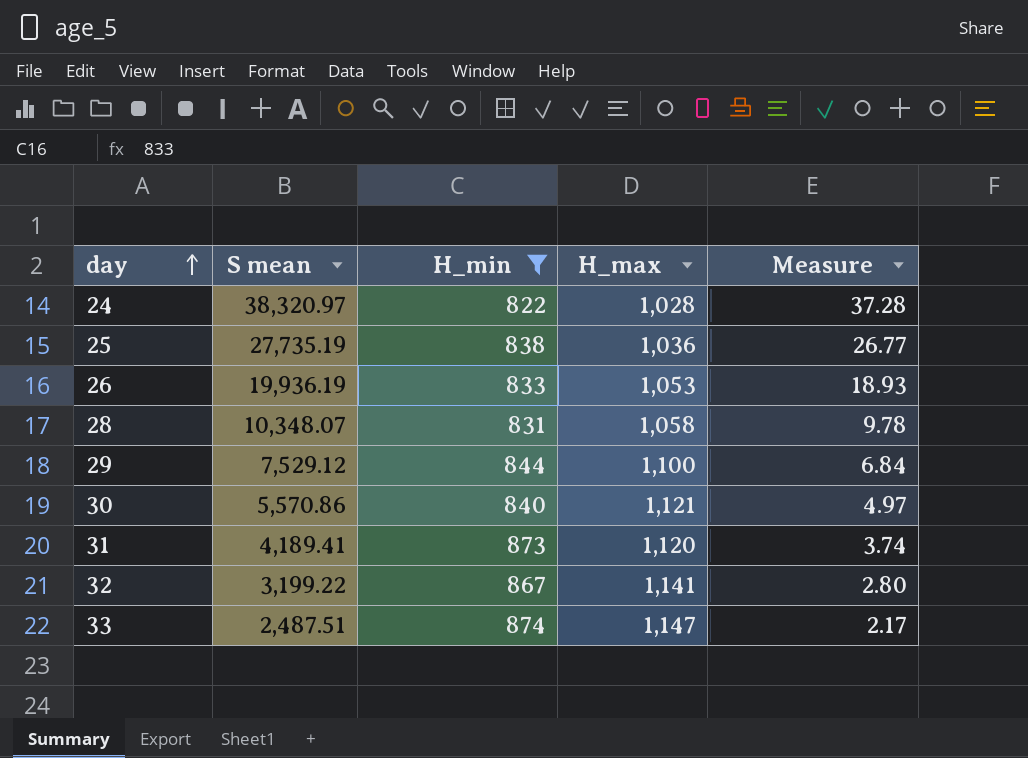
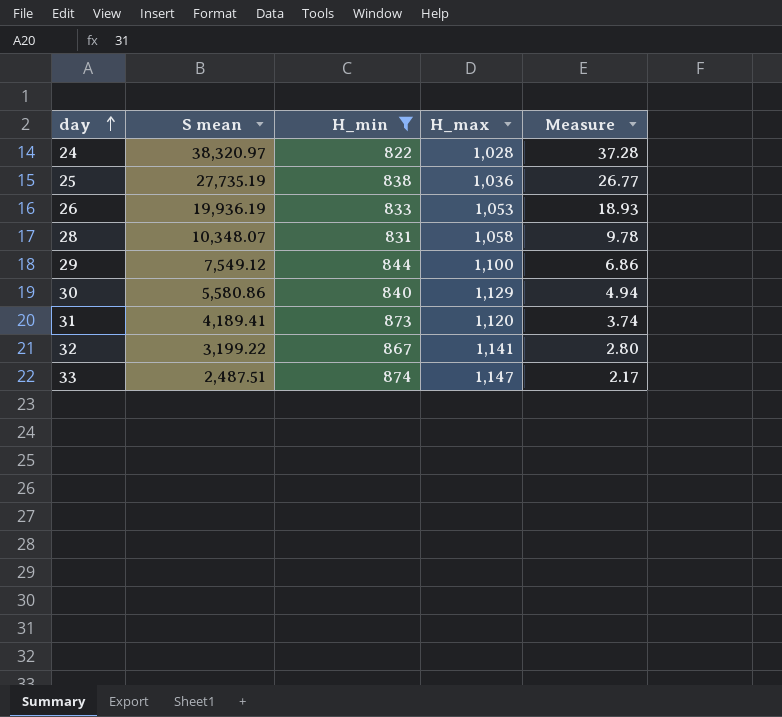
29 | S mean: 7,529.12 -> 7,549.12
29 | Measure: 6.84 -> 6.86
30 | S mean: 5,570.86 -> 5,580.86
30 | H_max: 1,121 -> 1,129
30 | Measure: 4.97 -> 4.94

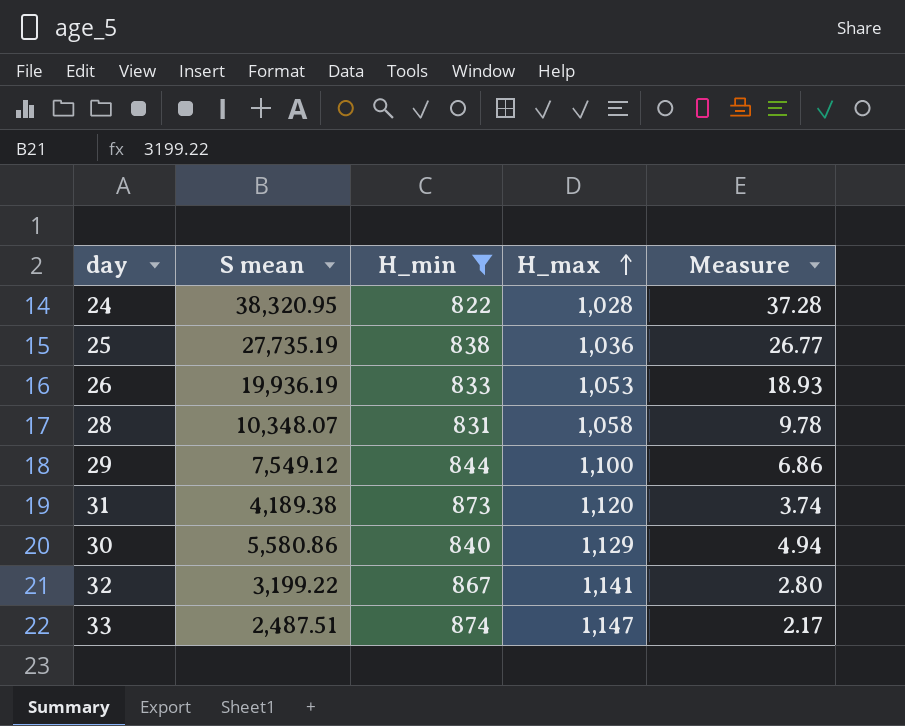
row order: day ascending -> H_max ascending
24 | S mean: 38,320.97 -> 38,320.95
31 | S mean: 4,189.41 -> 4,189.38

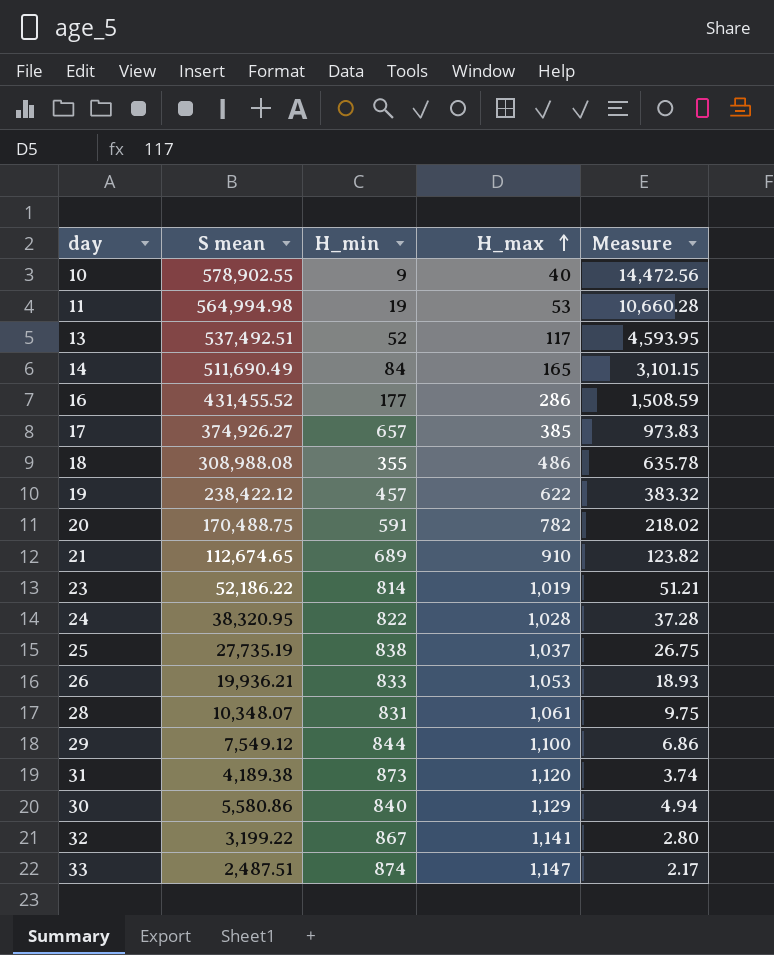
filter: H_min >= 822 -> none
25 | H_max: 1,036 -> 1,037
25 | Measure: 26.77 -> 26.75
26 | S mean: 19,936.19 -> 19,936.21
28 | H_max: 1,058 -> 1,061
28 | Measure: 9.78 -> 9.75

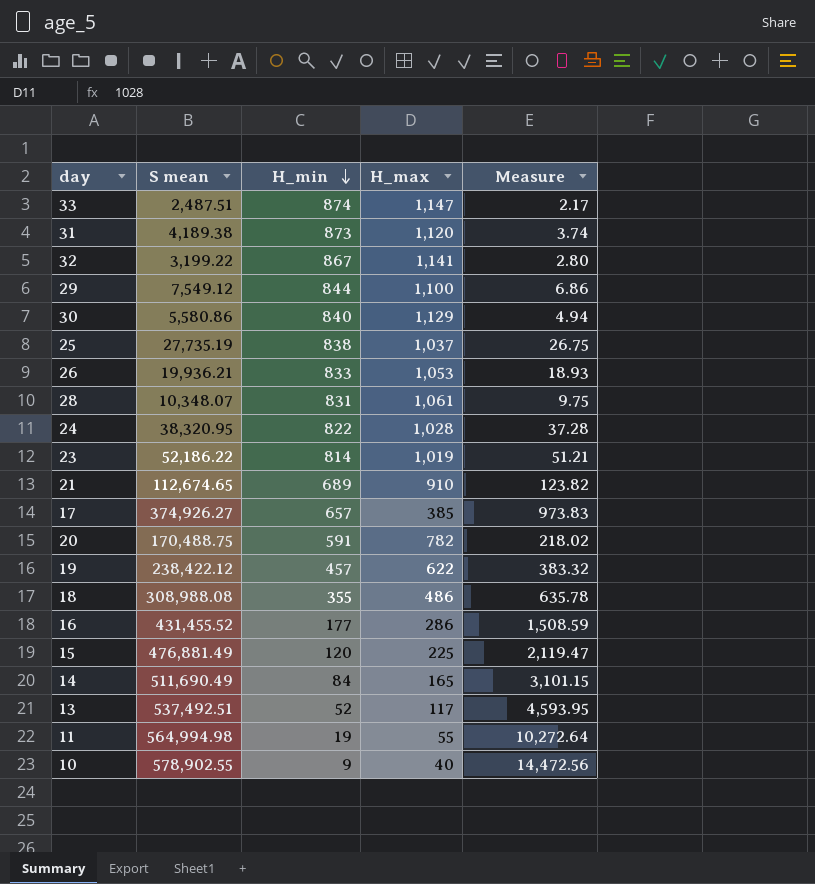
row order: H_max ascending -> H_min descending
row 15: none -> 476,881.49 | 120 | 225 | 2,119.47
11 | H_max: 53 -> 55
11 | Measure: 10,660.28 -> 10,272.64

